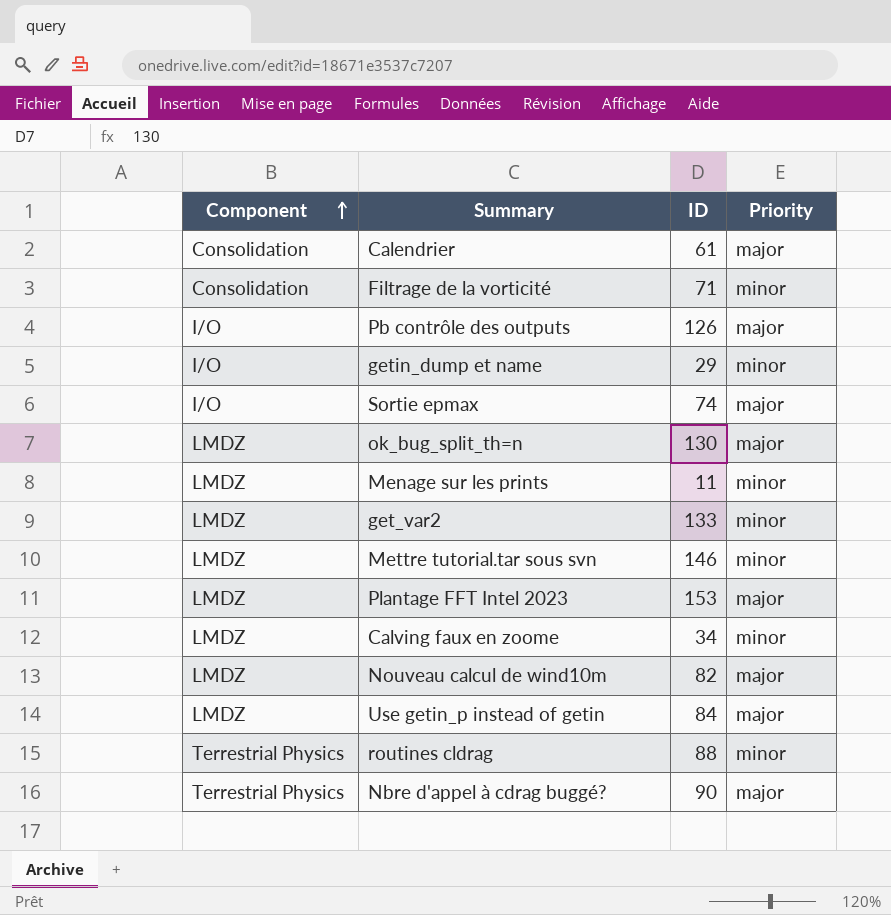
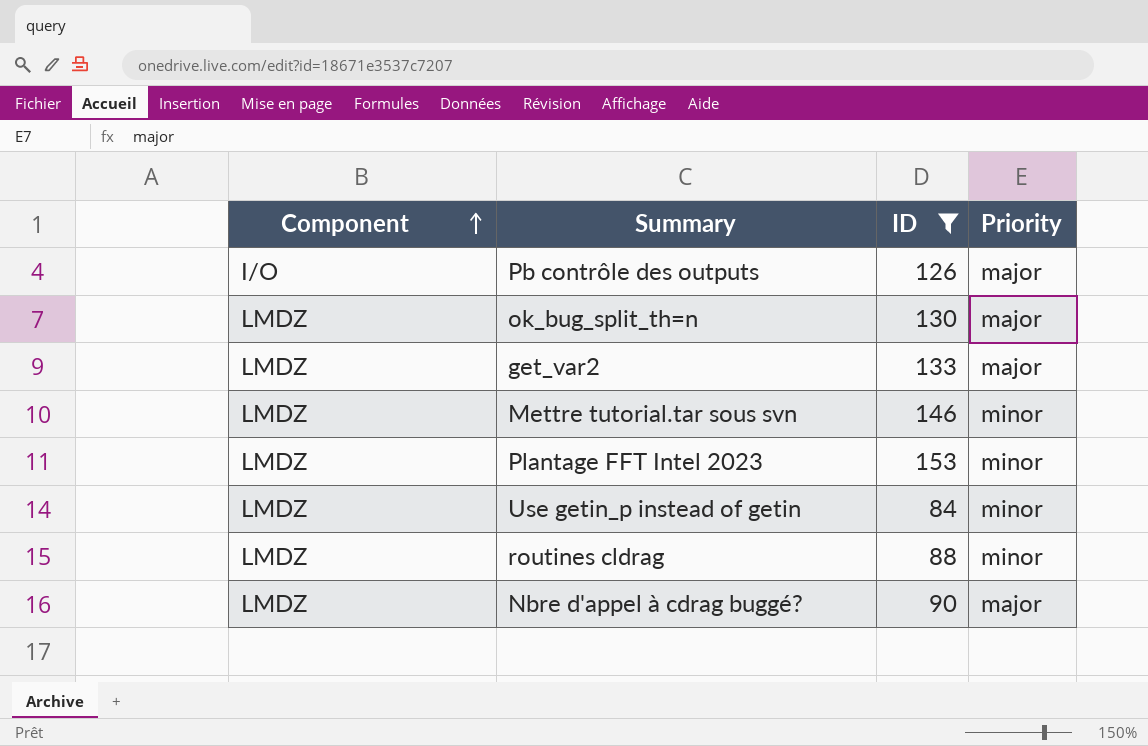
filter: none -> ID >= 84
get_var2 | Priority: minor -> major
Plantage FFT Intel 2023 | Priority: major -> minor
Use getin_p instead of getin | Priority: major -> minor
routines cldrag | Component: Terrestrial Physics -> LMDZ
Nbre d'appel à cdrag buggé? | Component: Terrestrial Physics -> LMDZ

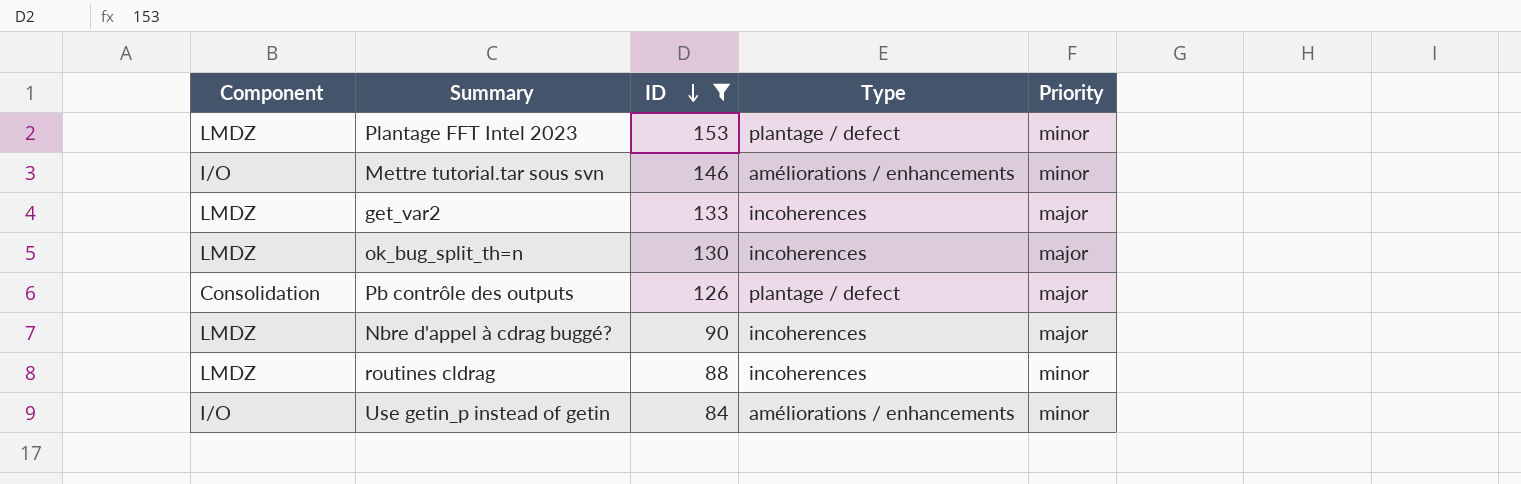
row order: Component ascending -> ID descending
column Type | position: none -> 4
Mettre tutorial.tar sous svn | Component: LMDZ -> I/O
Pb contrôle des outputs | Component: I/O -> Consolidation
Use getin_p instead of getin | Component: LMDZ -> I/O

